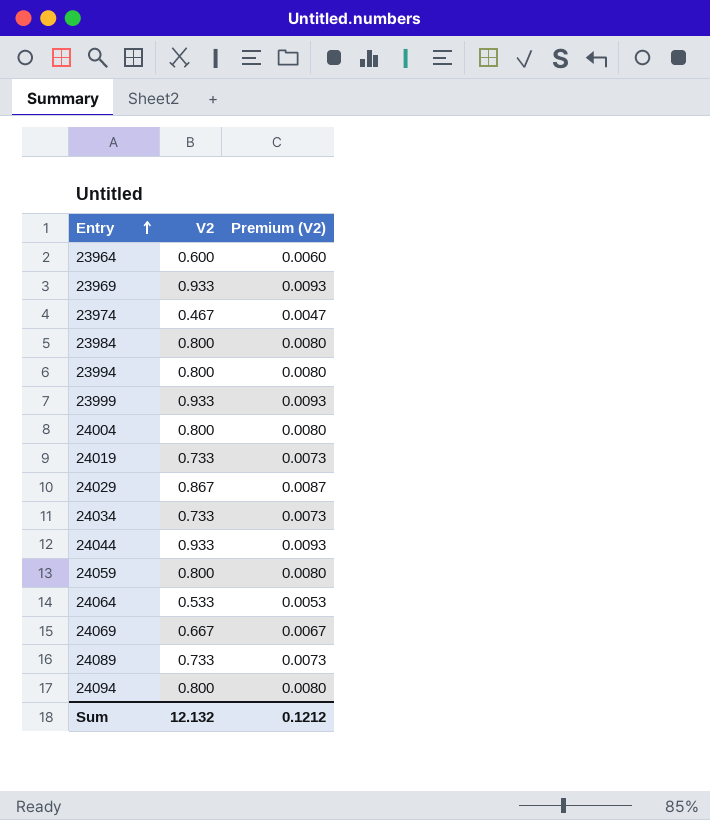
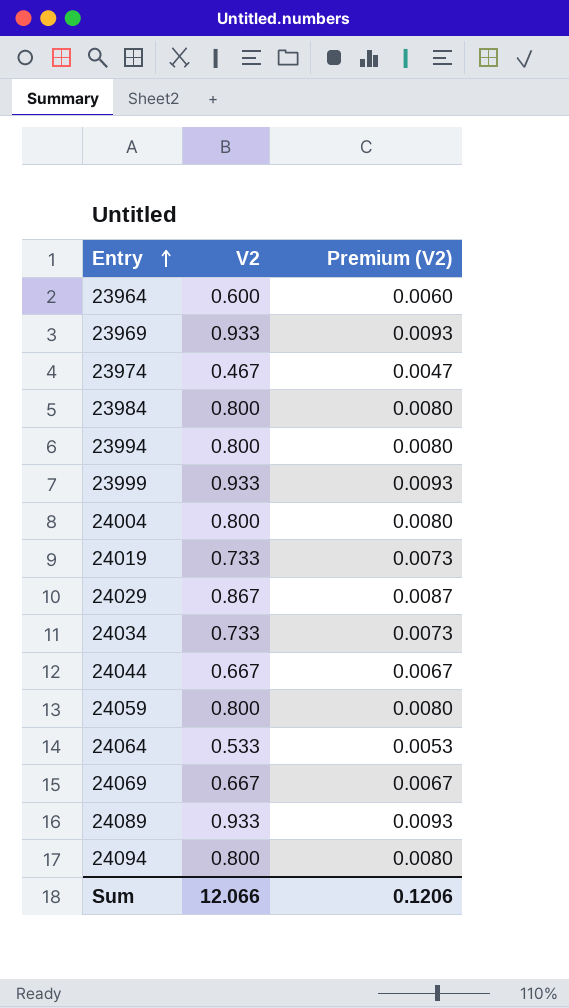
24044 | V2: 0.933 -> 0.667
24044 | Premium (V2): 0.0093 -> 0.0067
24089 | V2: 0.733 -> 0.933
24089 | Premium (V2): 0.0073 -> 0.0093
Sum | V2: 12.132 -> 12.066
Sum | Premium (V2): 0.1212 -> 0.1206

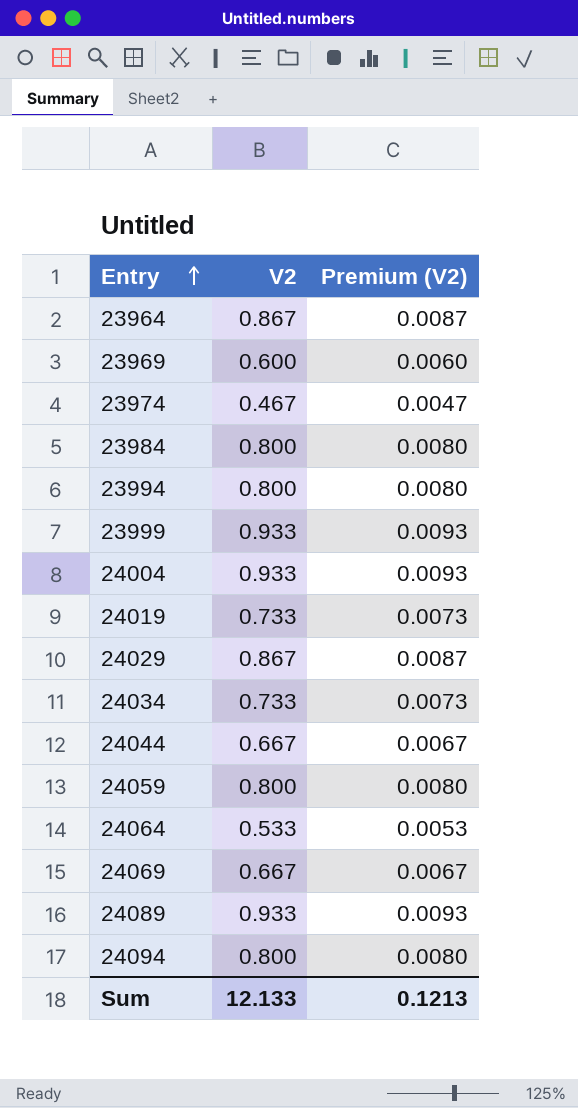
23964 | V2: 0.600 -> 0.867
23964 | Premium (V2): 0.0060 -> 0.0087
23969 | V2: 0.933 -> 0.600
23969 | Premium (V2): 0.0093 -> 0.0060
24004 | V2: 0.800 -> 0.933
24004 | Premium (V2): 0.0080 -> 0.0093
Sum | V2: 12.066 -> 12.133
Sum | Premium (V2): 0.1206 -> 0.1213

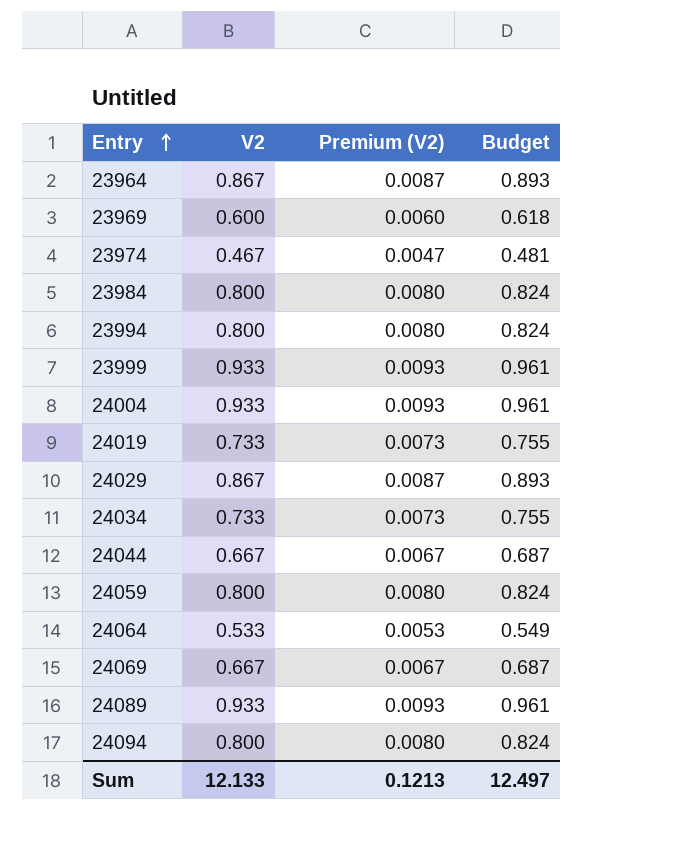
column Budget | formula: none -> [V2] * 1.03

